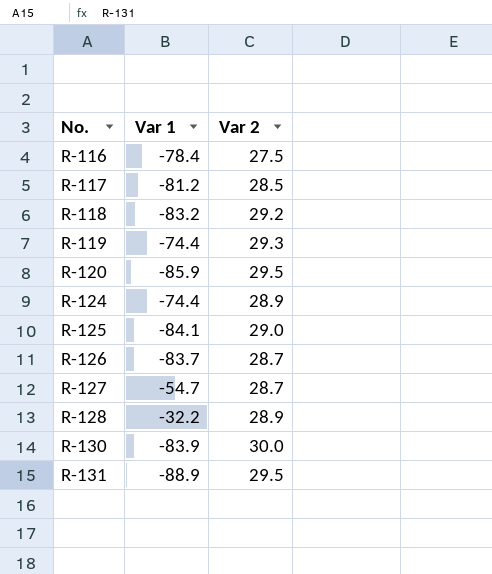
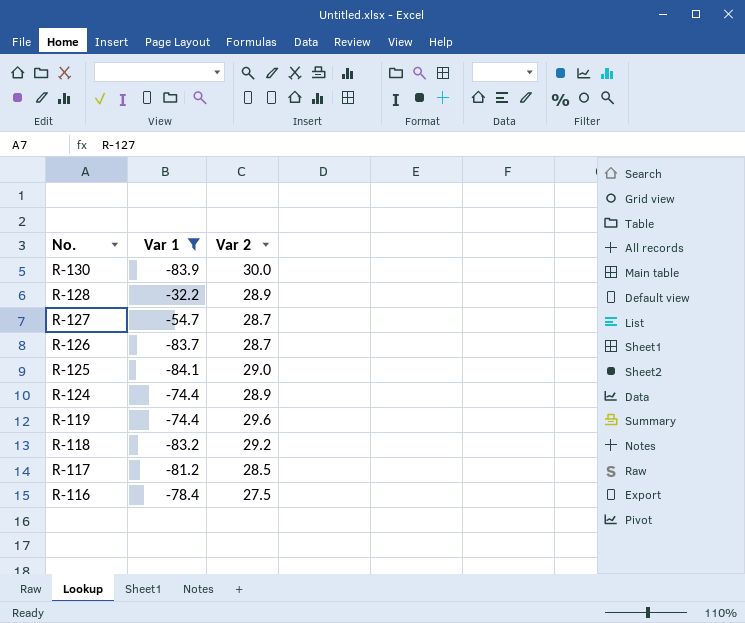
filter: none -> Var 1 >= -84.1
row order: No. ascending -> No. descending
R-119 | Var 2: 29.3 -> 29.6

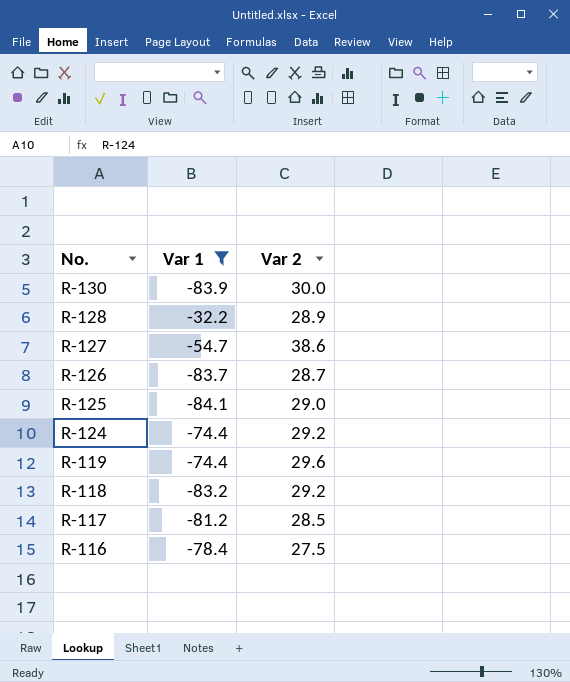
R-127 | Var 2: 28.7 -> 38.6
R-124 | Var 2: 28.9 -> 29.2

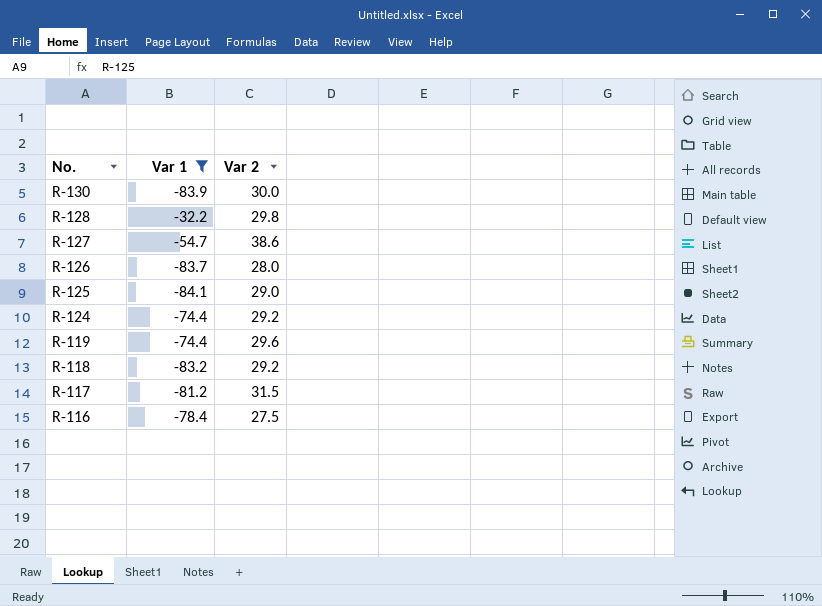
R-128 | Var 2: 28.9 -> 29.8
R-126 | Var 2: 28.7 -> 28.0
R-117 | Var 2: 28.5 -> 31.5

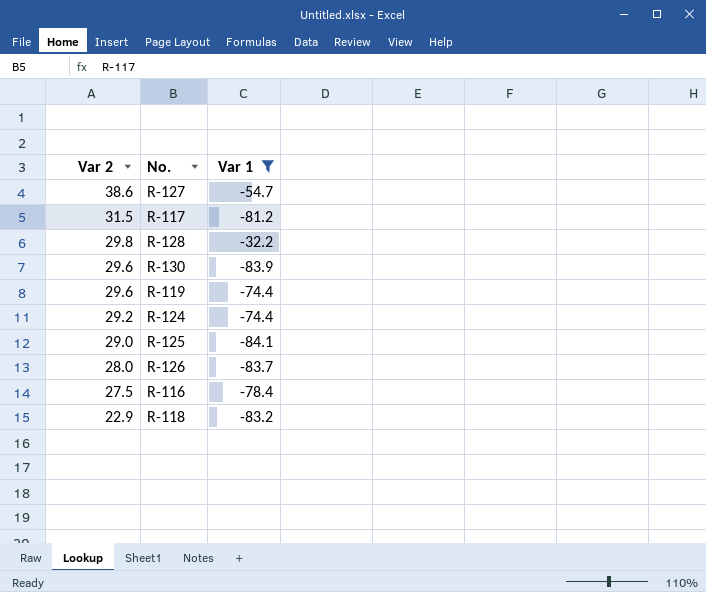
row order: No. descending -> Var 2 descending
column Var 2 | position: 3 -> 1
R-130 | Var 2: 30.0 -> 29.6
R-118 | Var 2: 29.2 -> 22.9

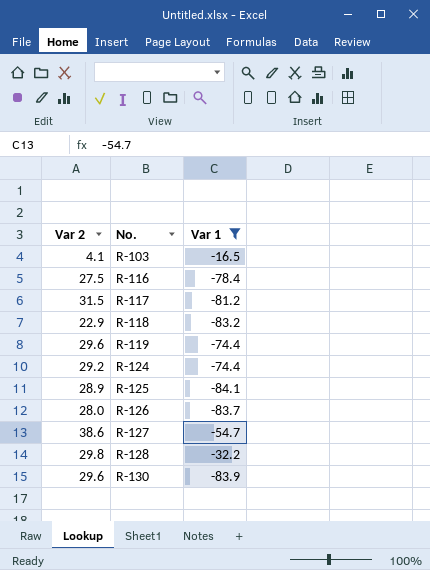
row order: Var 2 descending -> No. ascending
row R-103: none -> 4.1 | -16.5
R-125 | Var 2: 29.0 -> 28.9

